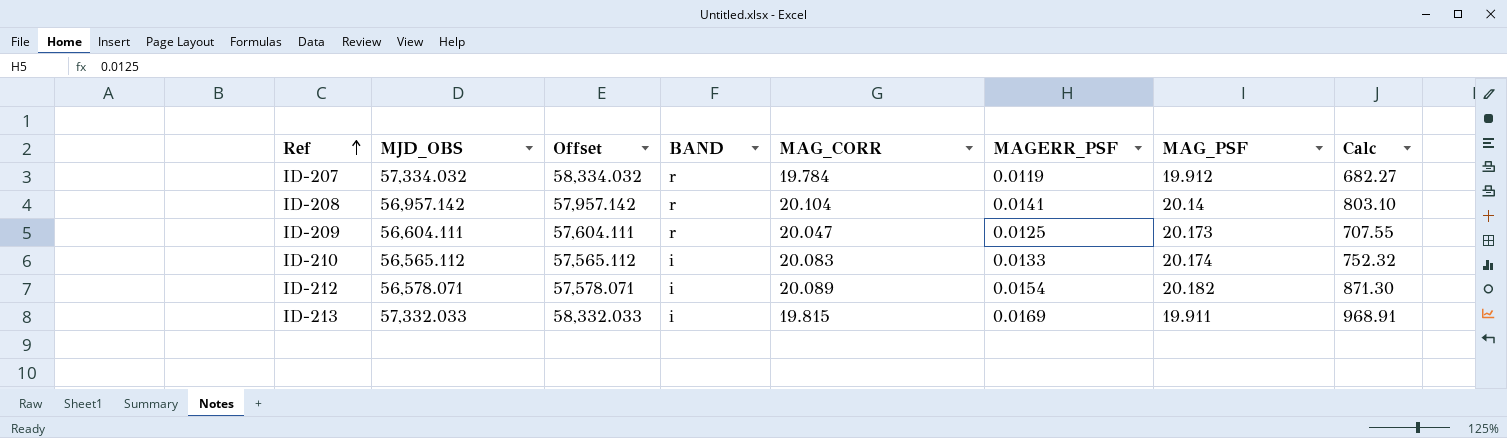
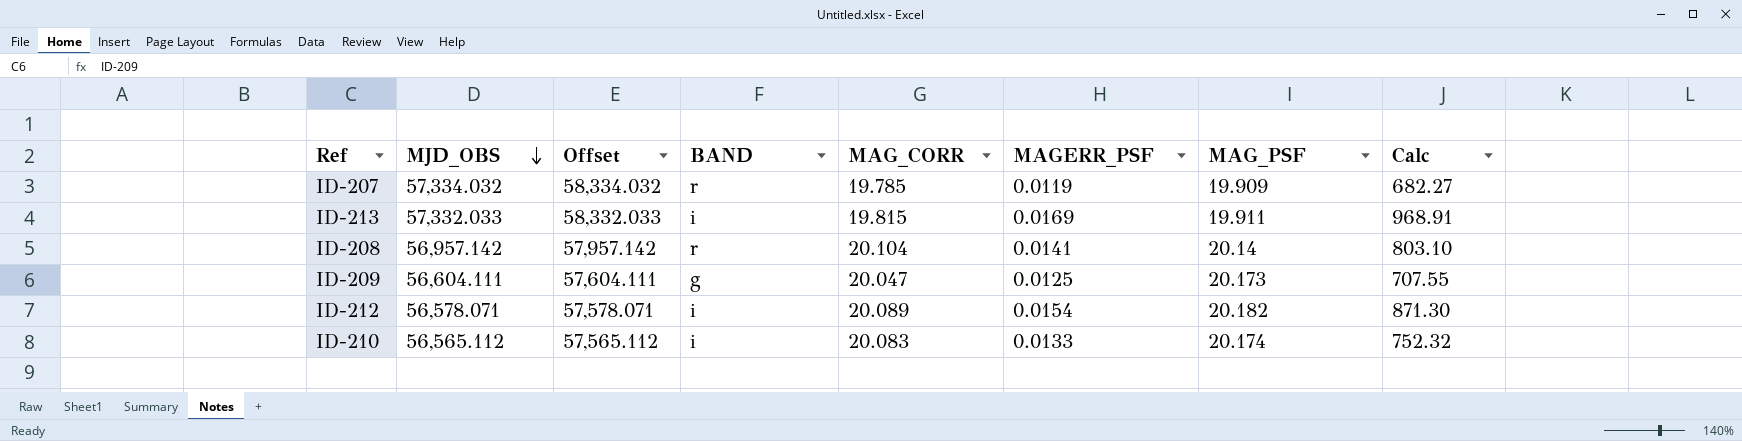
row order: Ref ascending -> MJD_OBS descending
ID-207 | MAG_CORR: 19.784 -> 19.785
ID-207 | MAG_PSF: 19.912 -> 19.909
ID-209 | BAND: r -> g

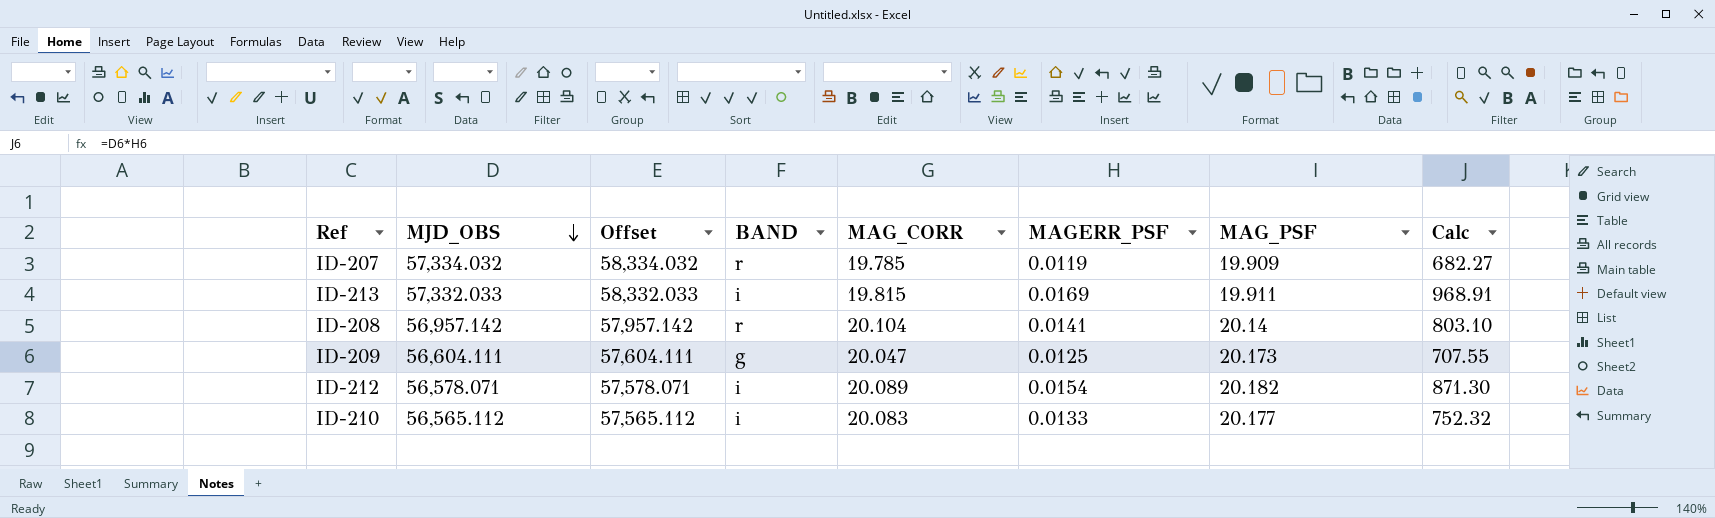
ID-210 | MAG_PSF: 20.174 -> 20.177

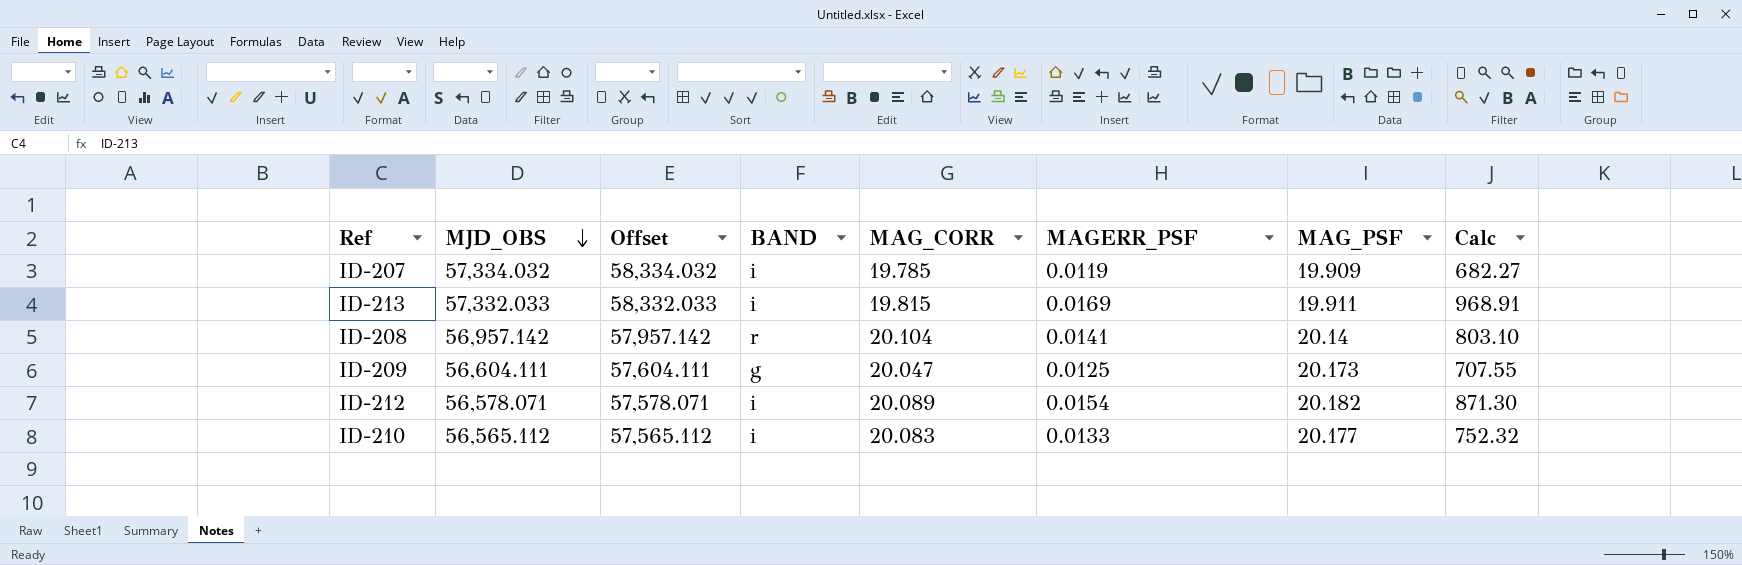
ID-207 | BAND: r -> i

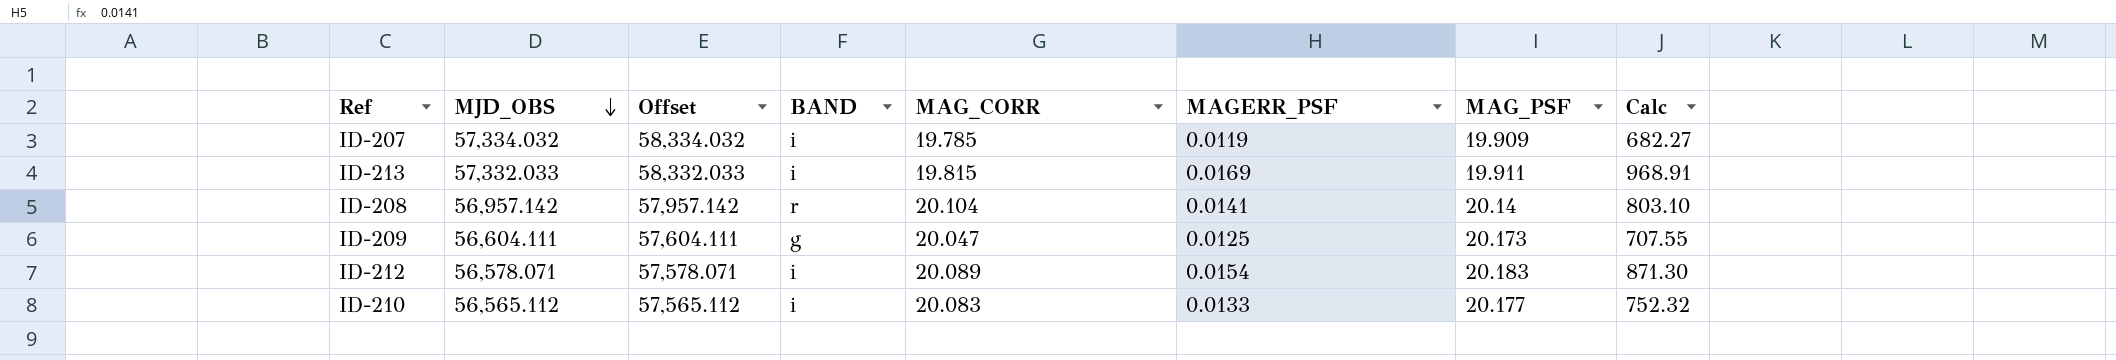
ID-212 | MAG_PSF: 20.182 -> 20.183

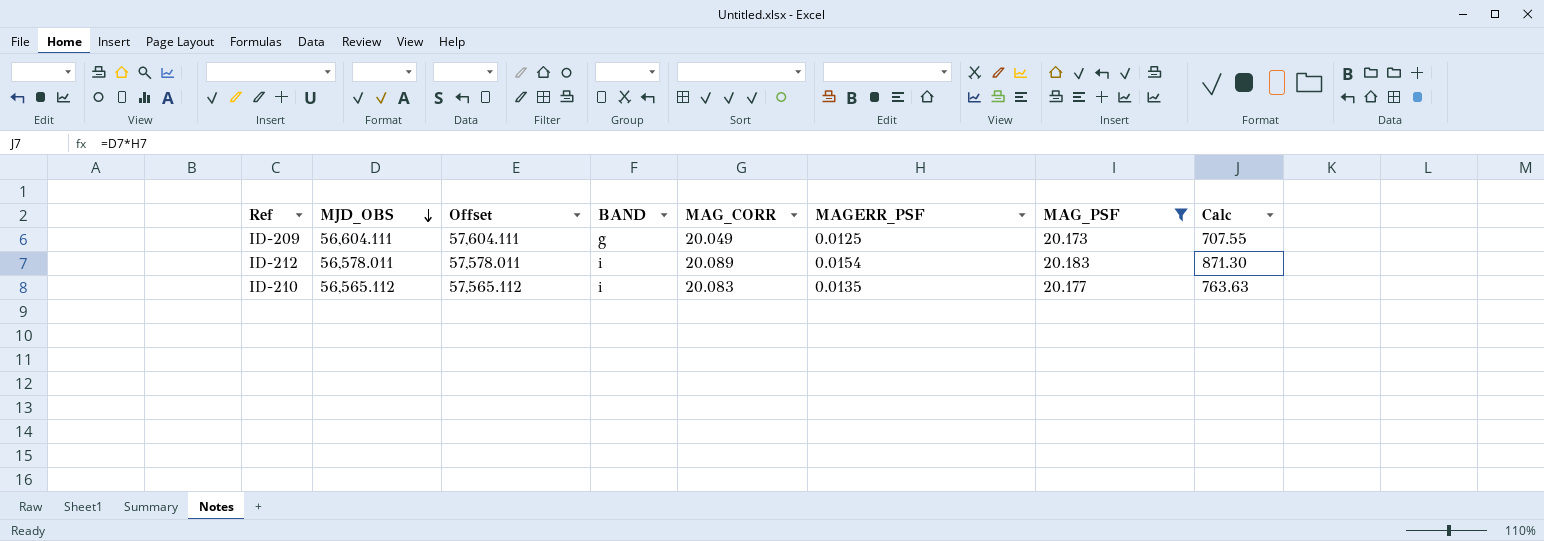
filter: none -> MAG_PSF >= 20.173
ID-209 | MAG_CORR: 20.047 -> 20.049
ID-212 | MJD_OBS: 56,578.071 -> 56,578.011
ID-212 | Offset: 57,578.071 -> 57,578.011
ID-210 | MAGERR_PSF: 0.0133 -> 0.0135
ID-210 | Calc: 752.32 -> 763.63

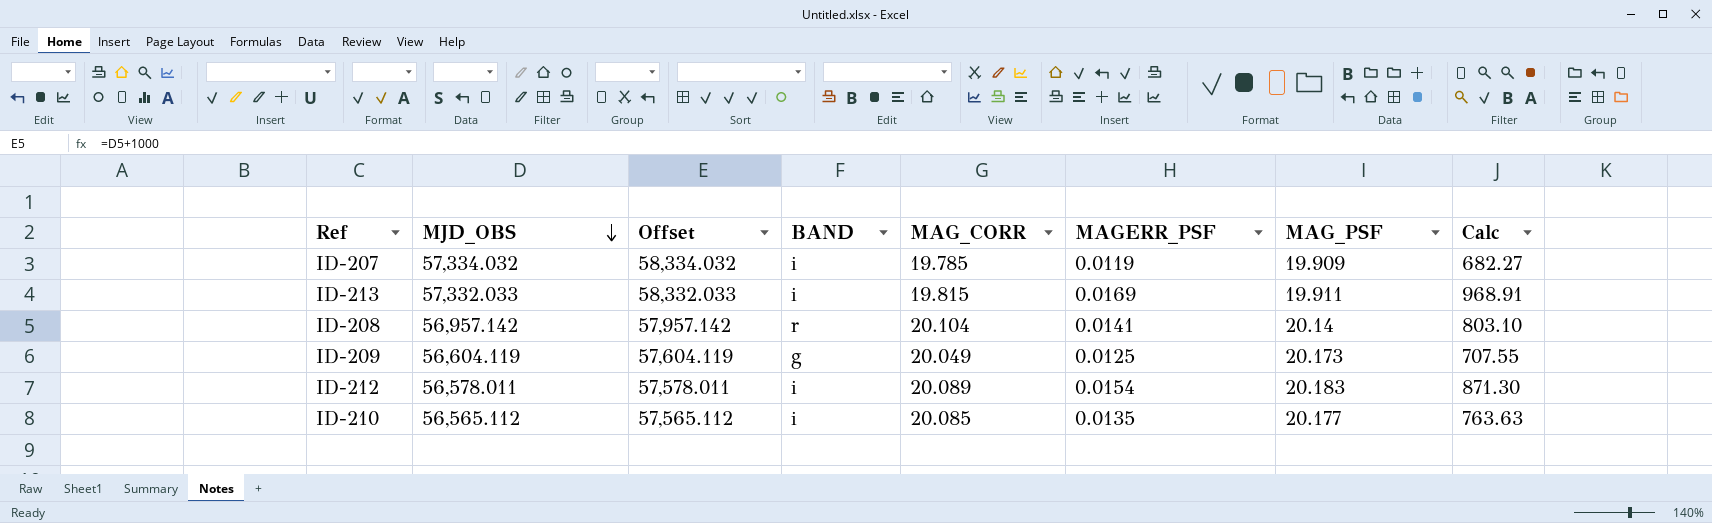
filter: MAG_PSF >= 20.173 -> none
ID-209 | MJD_OBS: 56,604.111 -> 56,604.119
ID-209 | Offset: 57,604.111 -> 57,604.119
ID-210 | MAG_CORR: 20.083 -> 20.085

